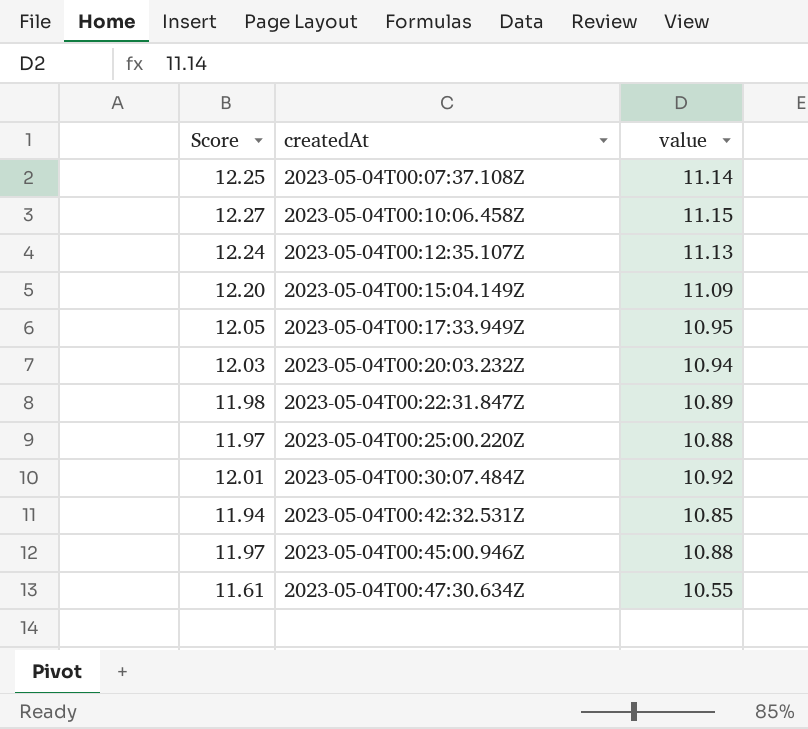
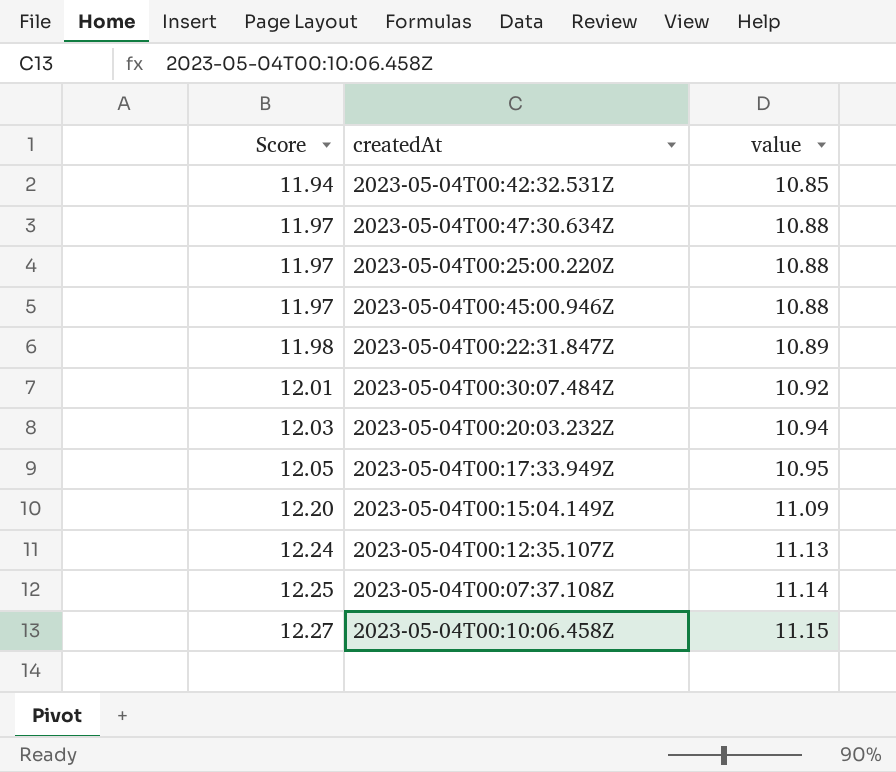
row order: createdAt ascending -> Score ascending
2023-05-04T00:47:30.634Z | Score: 11.61 -> 11.97
2023-05-04T00:47:30.634Z | value: 10.55 -> 10.88

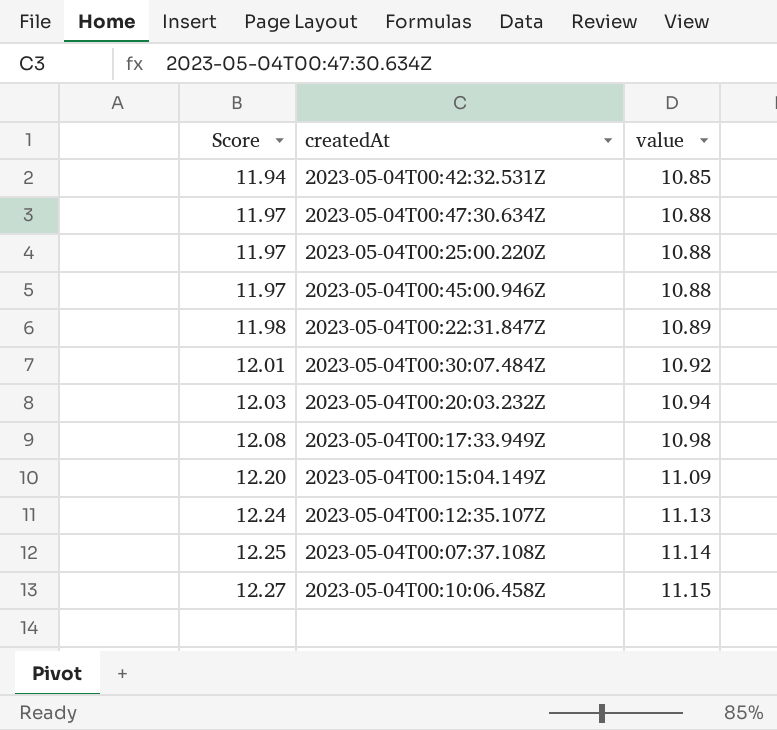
2023-05-04T00:17:33.949Z | Score: 12.05 -> 12.08
2023-05-04T00:17:33.949Z | value: 10.95 -> 10.98

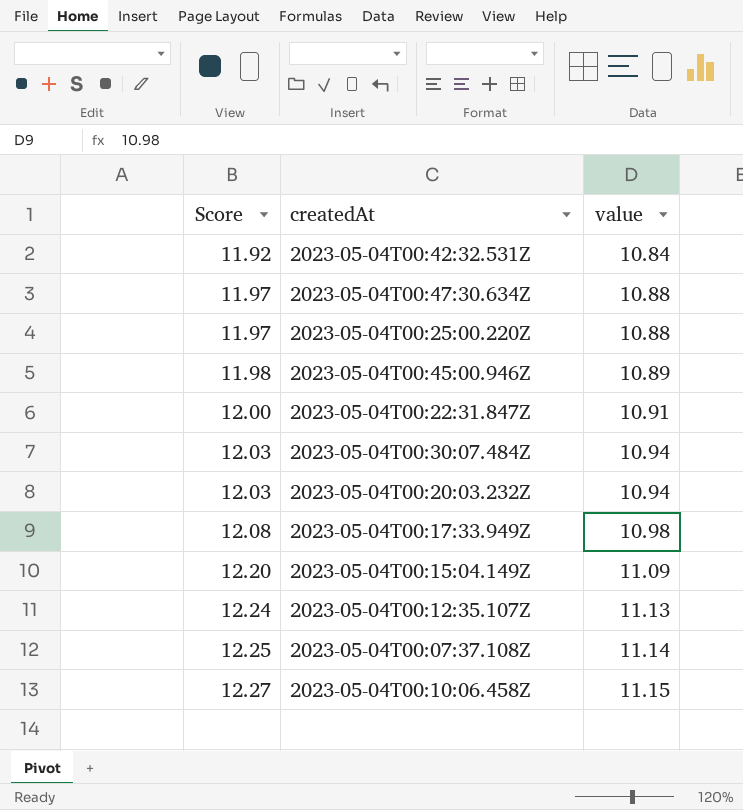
2023-05-04T00:42:32.531Z | Score: 11.94 -> 11.92
2023-05-04T00:42:32.531Z | value: 10.85 -> 10.84
2023-05-04T00:45:00.946Z | Score: 11.97 -> 11.98
2023-05-04T00:45:00.946Z | value: 10.88 -> 10.89
2023-05-04T00:22:31.847Z | Score: 11.98 -> 12.00
2023-05-04T00:22:31.847Z | value: 10.89 -> 10.91
2023-05-04T00:30:07.484Z | Score: 12.01 -> 12.03
2023-05-04T00:30:07.484Z | value: 10.92 -> 10.94

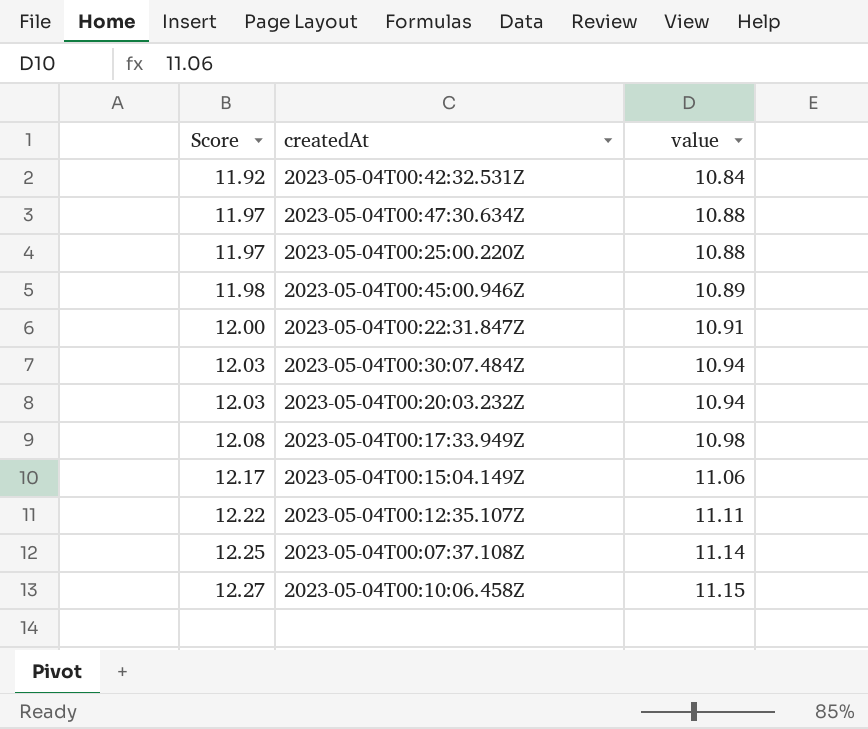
2023-05-04T00:15:04.149Z | Score: 12.20 -> 12.17
2023-05-04T00:15:04.149Z | value: 11.09 -> 11.06
2023-05-04T00:12:35.107Z | Score: 12.24 -> 12.22
2023-05-04T00:12:35.107Z | value: 11.13 -> 11.11

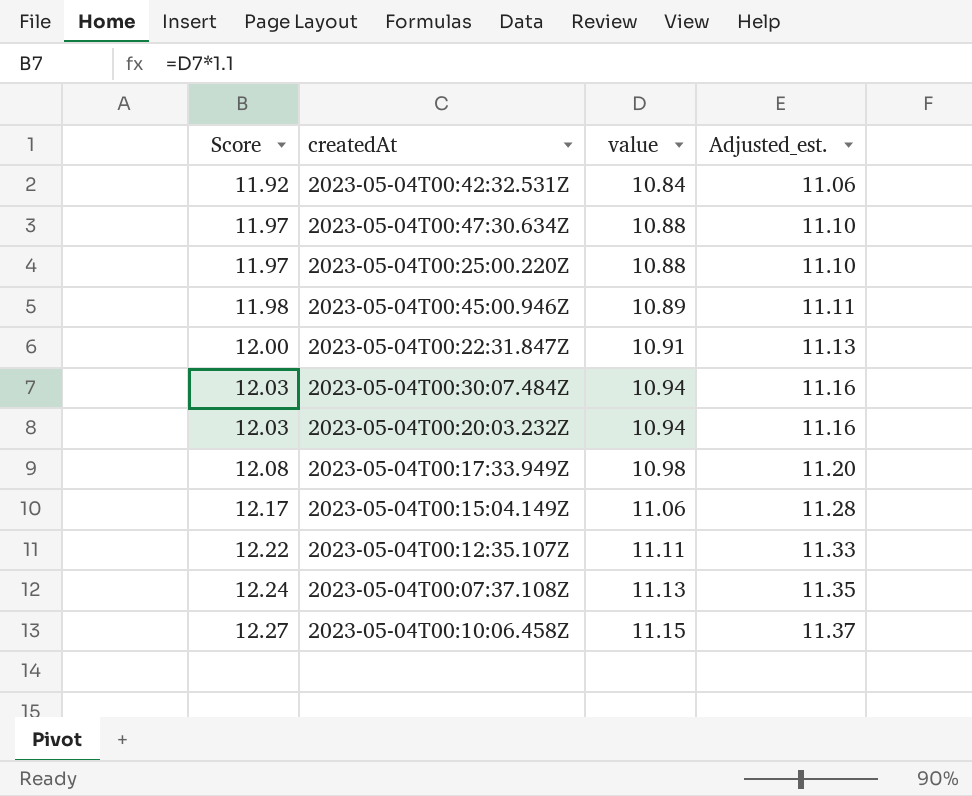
column Adjusted_est. | formula: none -> [value] * 1.02
2023-05-04T00:07:37.108Z | Score: 12.25 -> 12.24
2023-05-04T00:07:37.108Z | value: 11.14 -> 11.13

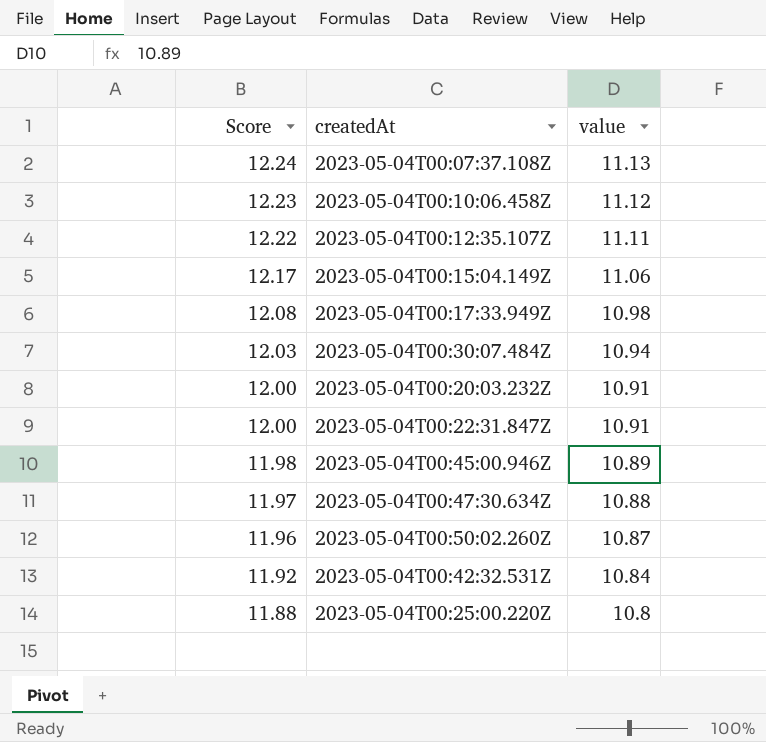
row order: Score ascending -> Score descending
column Adjusted_est. | formula: [value] * 1.02 -> none
2023-05-04T00:10:06.458Z | Score: 12.27 -> 12.23
2023-05-04T00:10:06.458Z | value: 11.15 -> 11.12
2023-05-04T00:20:03.232Z | Score: 12.03 -> 12.00
2023-05-04T00:20:03.232Z | value: 10.94 -> 10.91
row 2023-05-04T00:50:02.260Z: none -> 11.96 | 10.87
2023-05-04T00:25:00.220Z | Score: 11.97 -> 11.88
2023-05-04T00:25:00.220Z | value: 10.88 -> 10.8

